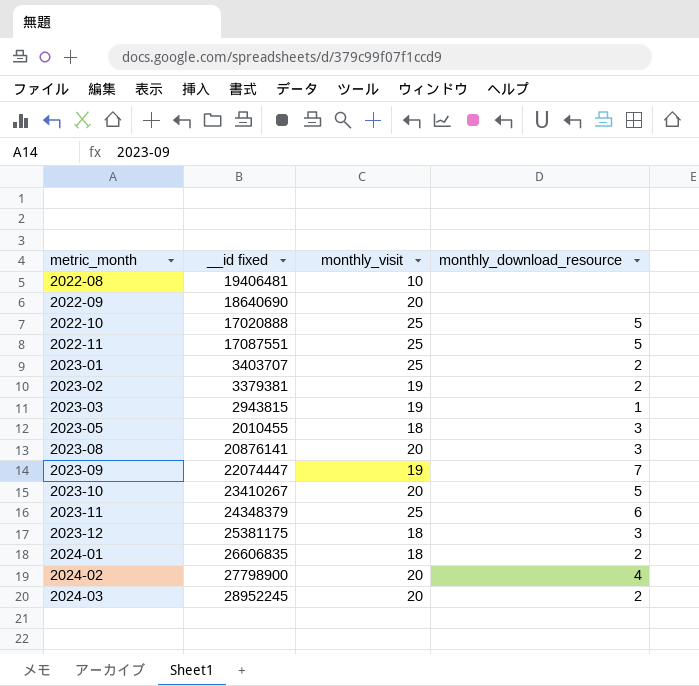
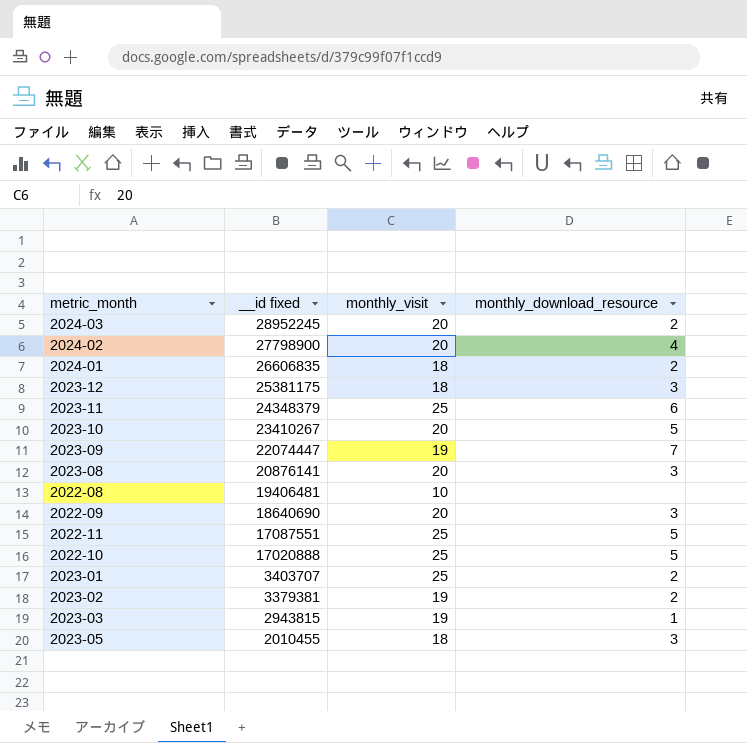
row order: metric_month ascending -> __id fixed descending
2022-09 | monthly_download_resource: none -> 3

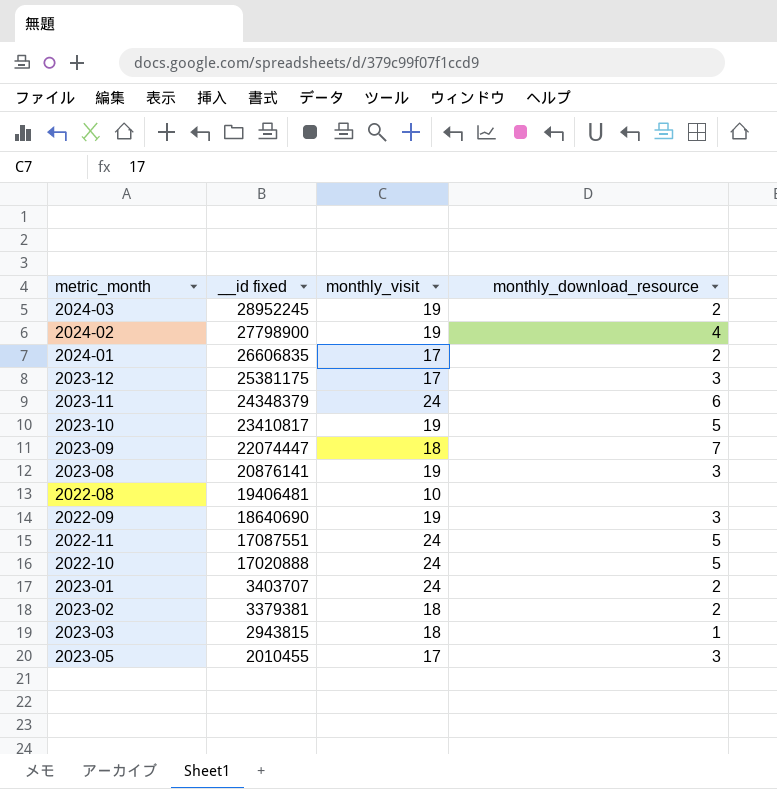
2024-03 | monthly_visit: 20 -> 19
2024-02 | monthly_visit: 20 -> 19
2024-01 | monthly_visit: 18 -> 17
2023-12 | monthly_visit: 18 -> 17
2023-11 | monthly_visit: 25 -> 24
2023-10 | __id fixed: 23410267 -> 23410817
2023-10 | monthly_visit: 20 -> 19
2023-09 | monthly_visit: 19 -> 18
2023-08 | monthly_visit: 20 -> 19
2022-09 | monthly_visit: 20 -> 19
2022-11 | monthly_visit: 25 -> 24
2022-10 | monthly_visit: 25 -> 24
2023-01 | monthly_visit: 25 -> 24
2023-02 | monthly_visit: 19 -> 18
2023-03 | monthly_visit: 19 -> 18
2023-05 | monthly_visit: 18 -> 17

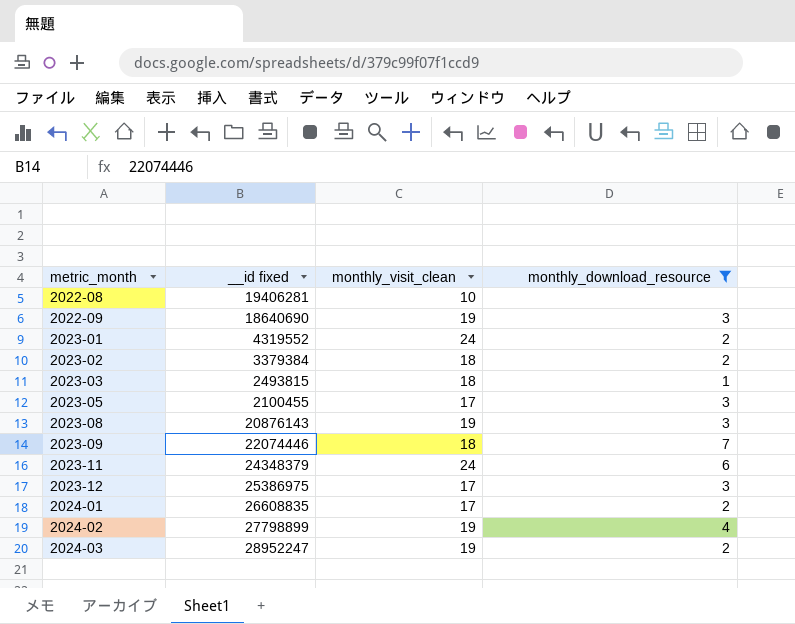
filter: none -> monthly_download_resource != 5
row order: __id fixed descending -> metric_month ascending
column name: monthly_visit -> monthly_visit_clean
2022-08 | __id fixed: 19406481 -> 19406281
2023-01 | __id fixed: 3403707 -> 4319552
2023-02 | __id fixed: 3379381 -> 3379384
2023-03 | __id fixed: 2943815 -> 2493815
2023-05 | __id fixed: 2010455 -> 2100455
2023-08 | __id fixed: 20876141 -> 20876143
2023-09 | __id fixed: 22074447 -> 22074446
2023-12 | __id fixed: 25381175 -> 25386975
2024-01 | __id fixed: 26606835 -> 26608835
2024-02 | __id fixed: 27798900 -> 27798899
2024-03 | __id fixed: 28952245 -> 28952247

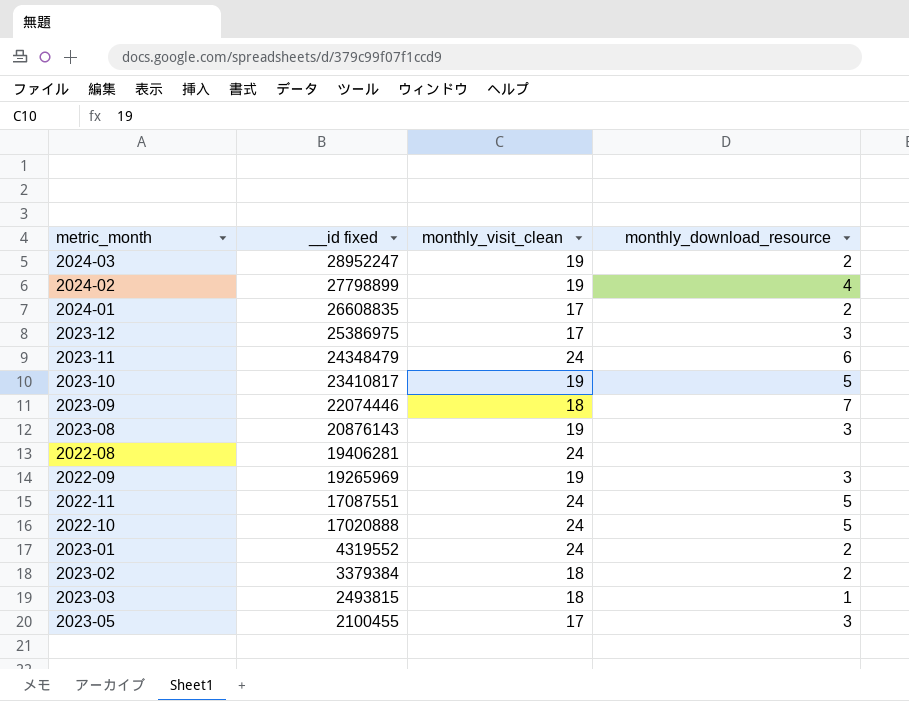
filter: monthly_download_resource != 5 -> none
row order: metric_month ascending -> __id fixed descending
2023-11 | __id fixed: 24348379 -> 24348479
2022-08 | monthly_visit_clean: 10 -> 24
2022-09 | __id fixed: 18640690 -> 19265969

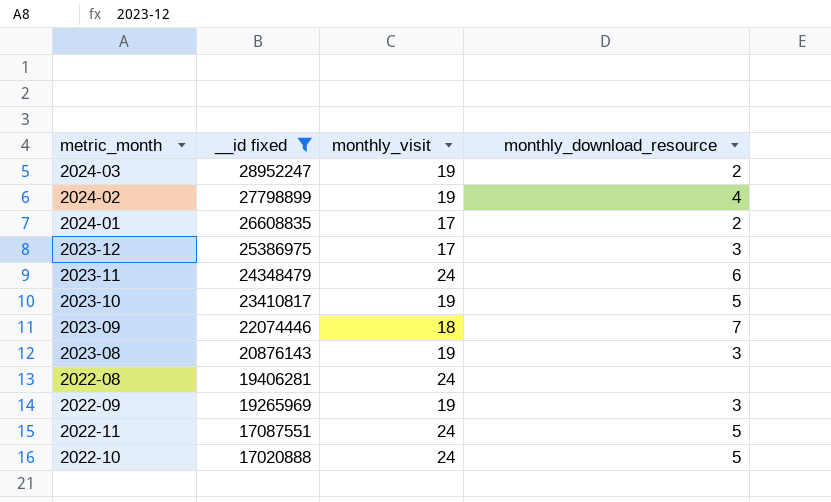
filter: none -> __id fixed >= 17020888
column name: monthly_visit_clean -> monthly_visit

